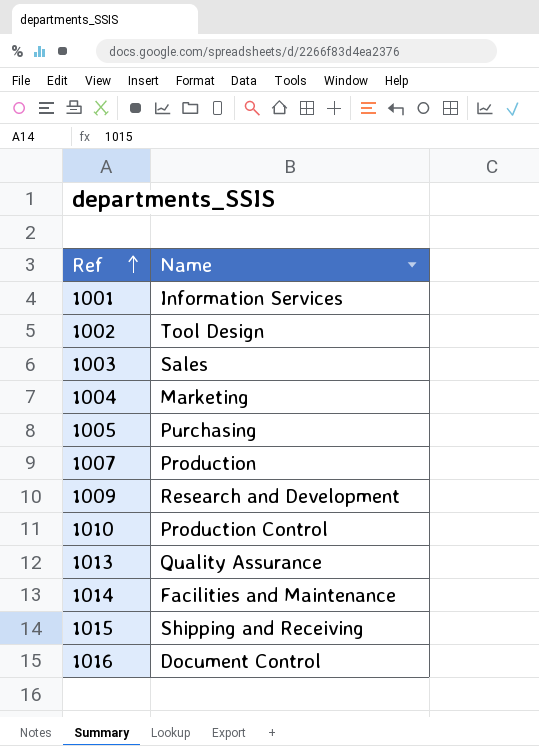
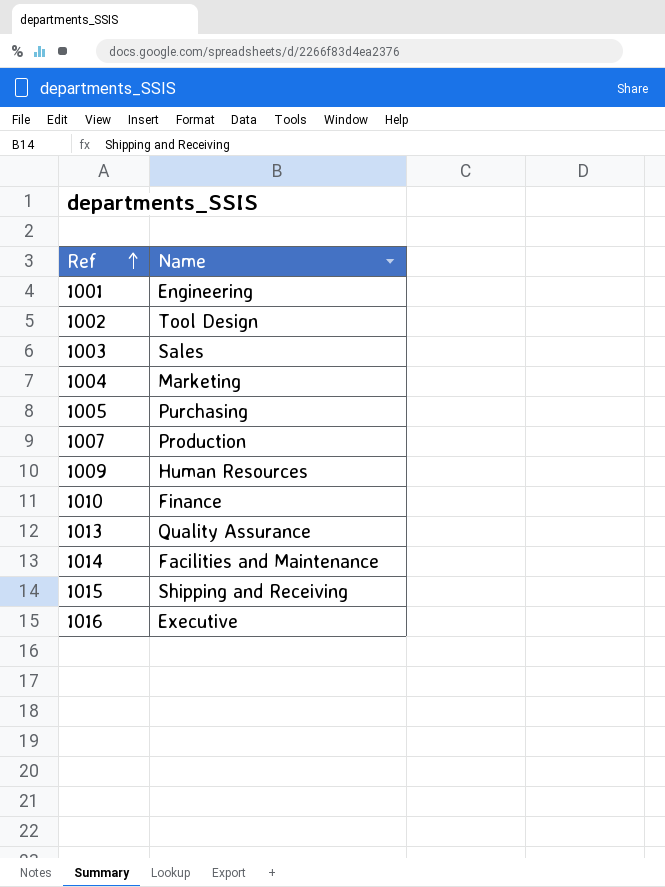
1001 | Name: Information Services -> Engineering
1009 | Name: Research and Development -> Human Resources
1010 | Name: Production Control -> Finance
1016 | Name: Document Control -> Executive

